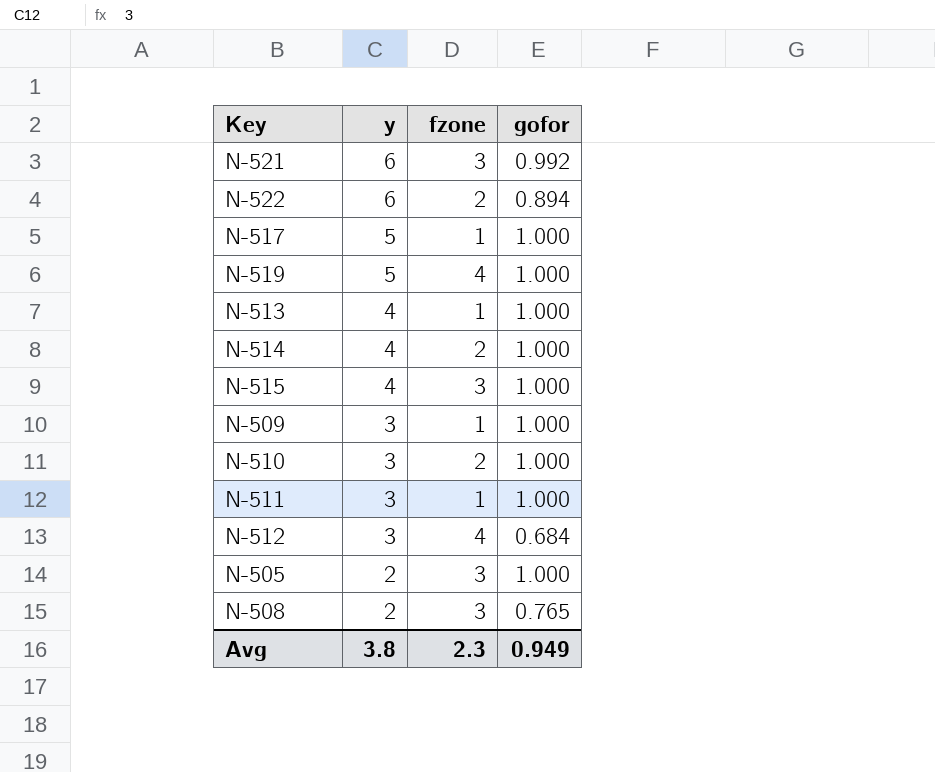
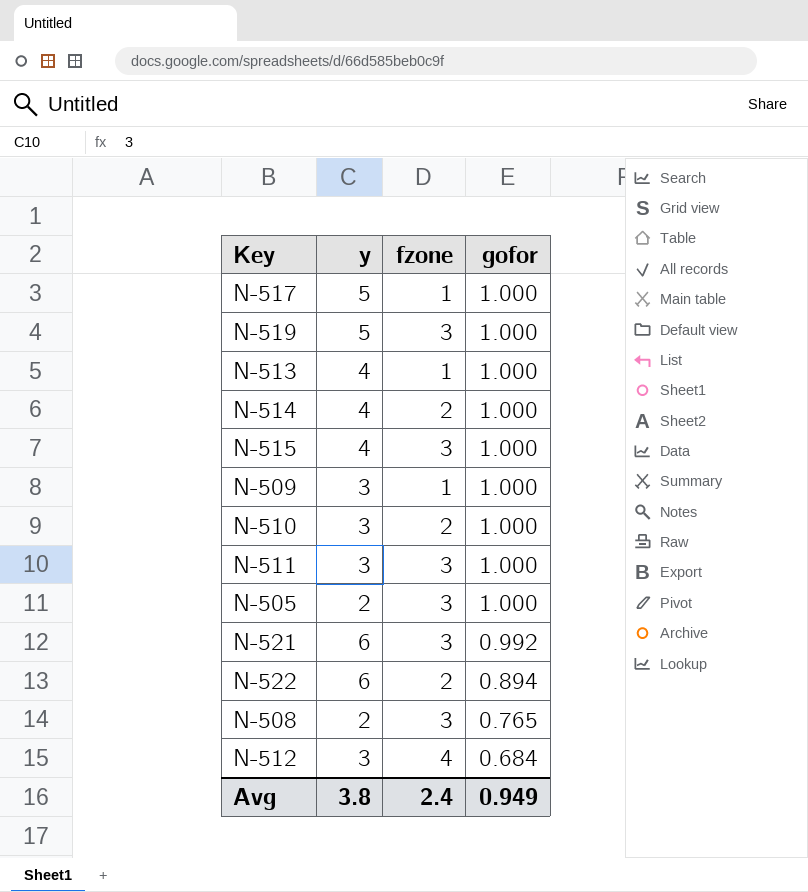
row order: y descending -> gofor descending
N-519 | fzone: 4 -> 3
N-511 | fzone: 1 -> 3
Avg | fzone: 2.3 -> 2.4

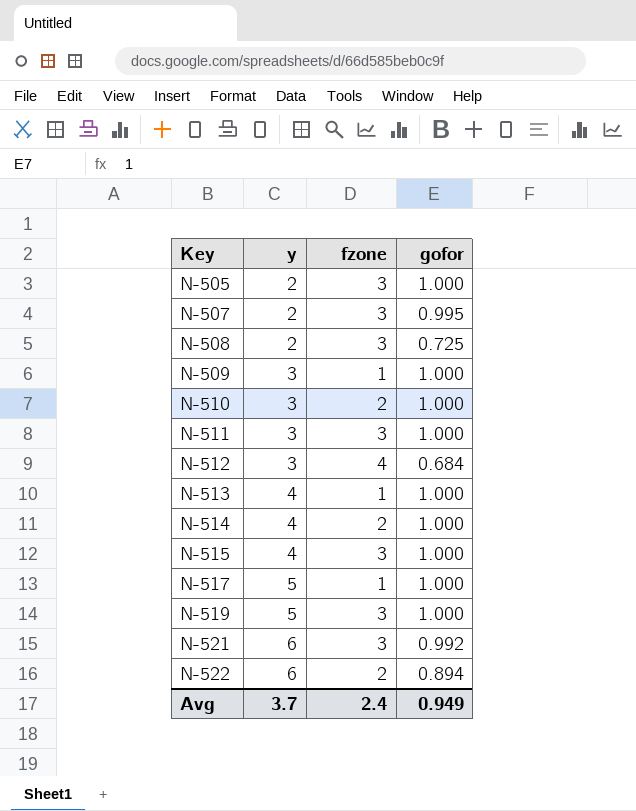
row order: gofor descending -> Key ascending
row N-507: none -> 2 | 3 | 0.995
N-508 | gofor: 0.765 -> 0.725
Avg | y: 3.8 -> 3.7

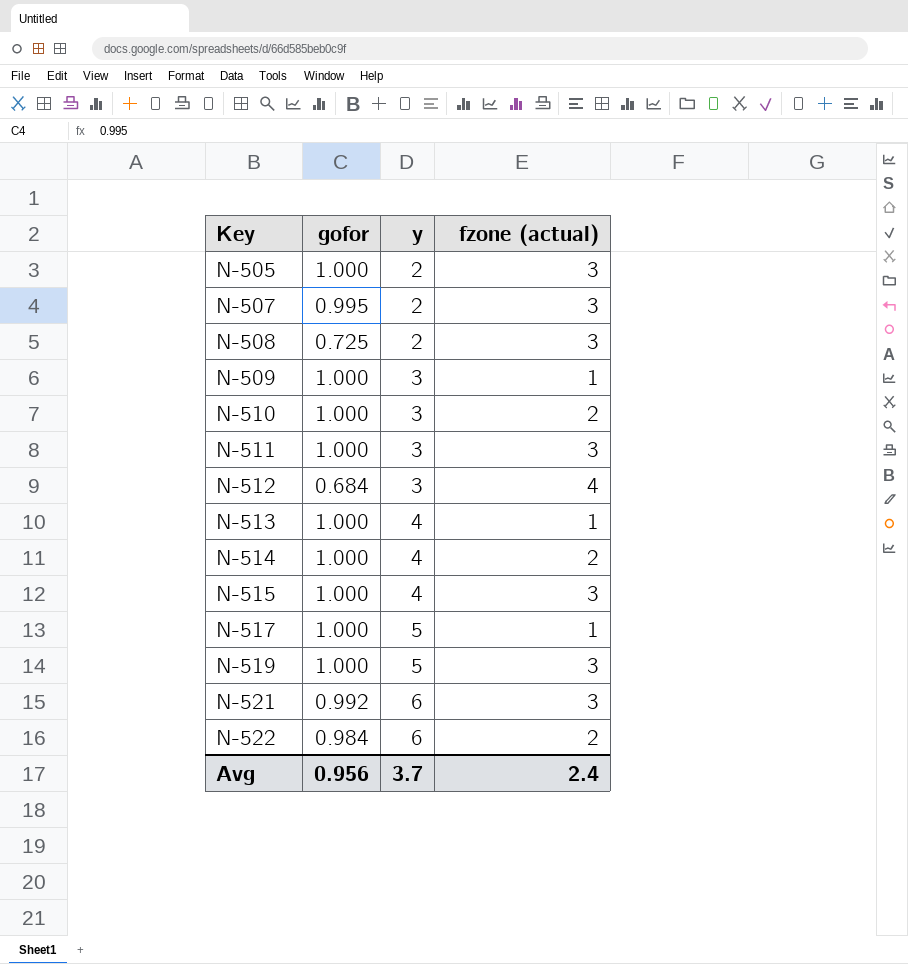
column gofor | position: 4 -> 2
column name: fzone -> fzone (actual)
N-522 | gofor: 0.894 -> 0.984
Avg | gofor: 0.949 -> 0.956

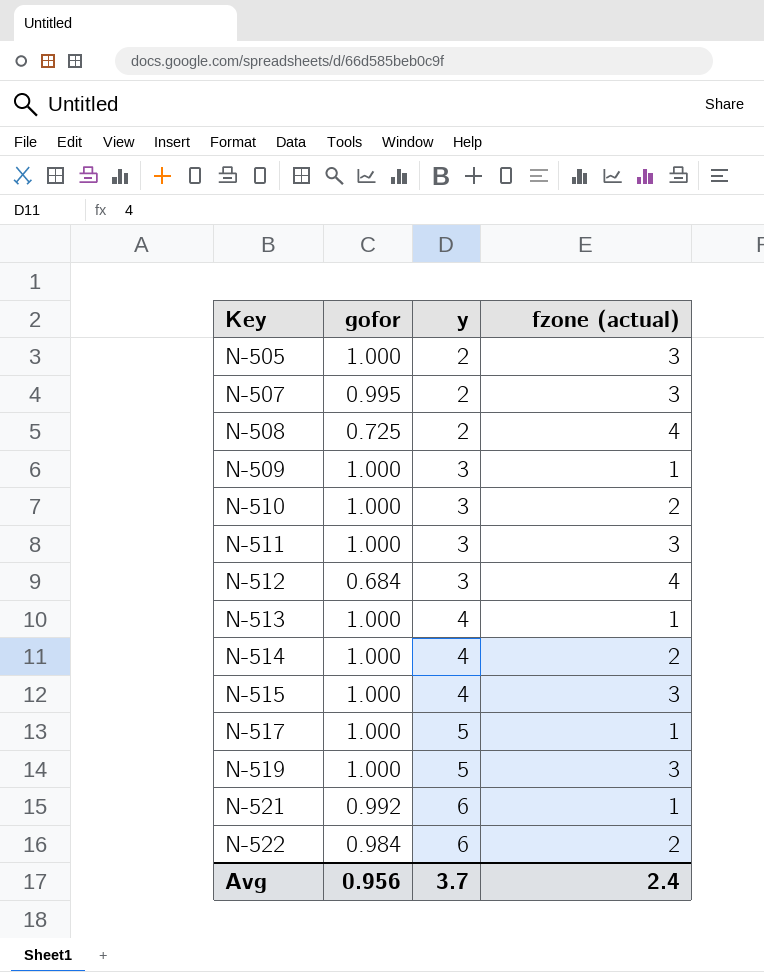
N-508 | fzone (actual): 3 -> 4
N-521 | fzone (actual): 3 -> 1

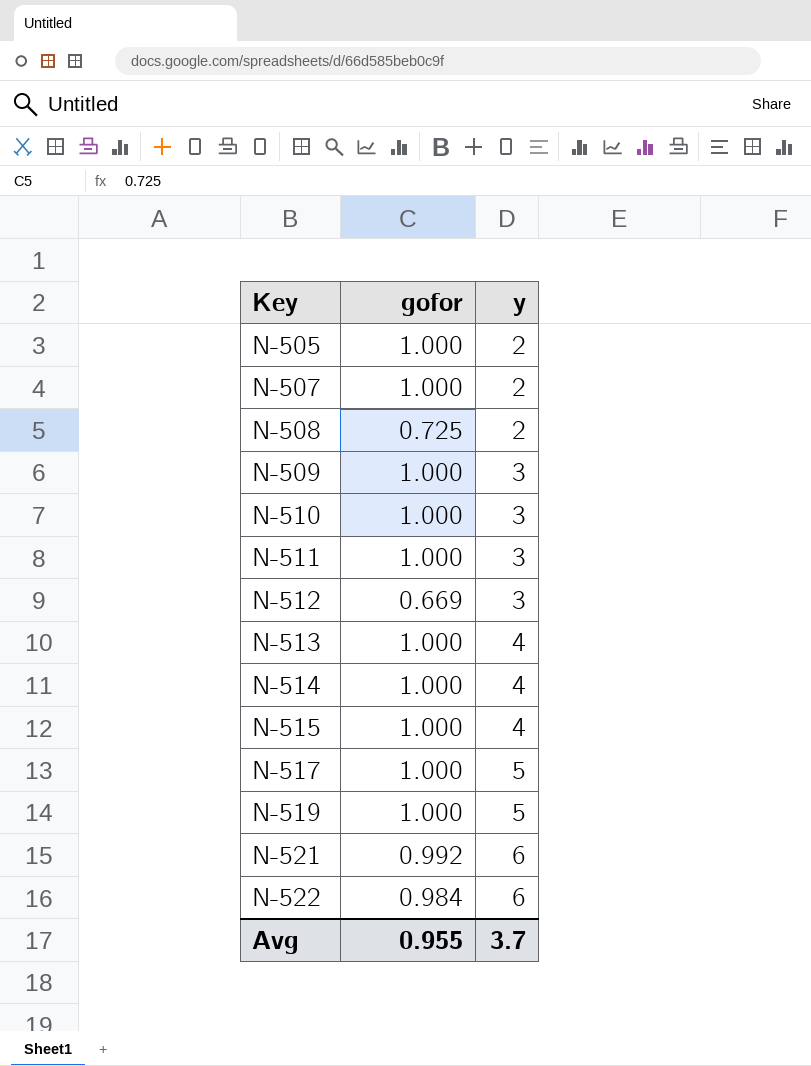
column fzone (actual) | position: 4 -> none
N-507 | gofor: 0.995 -> 1.000
N-512 | gofor: 0.684 -> 0.669
Avg | gofor: 0.956 -> 0.955

